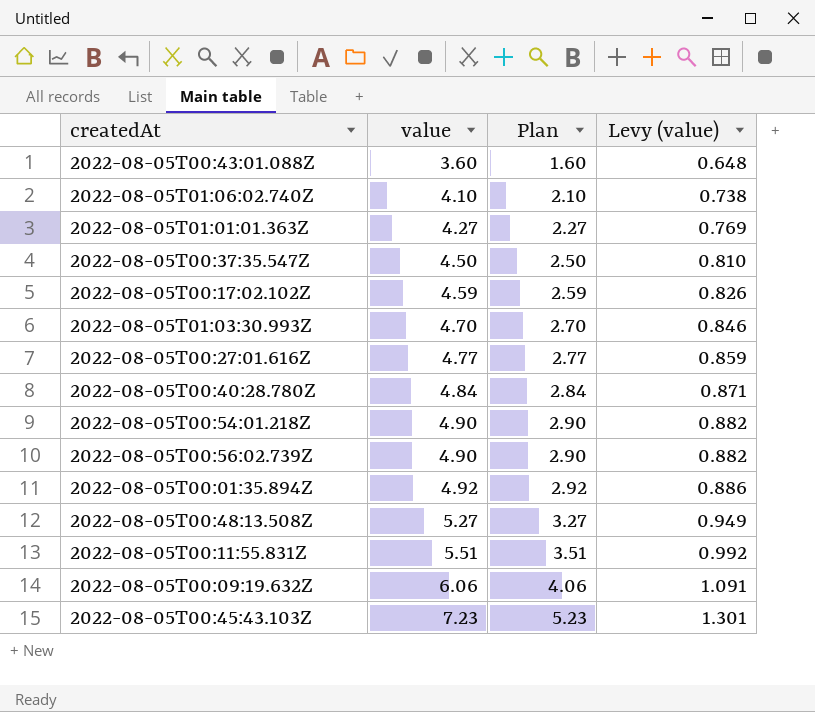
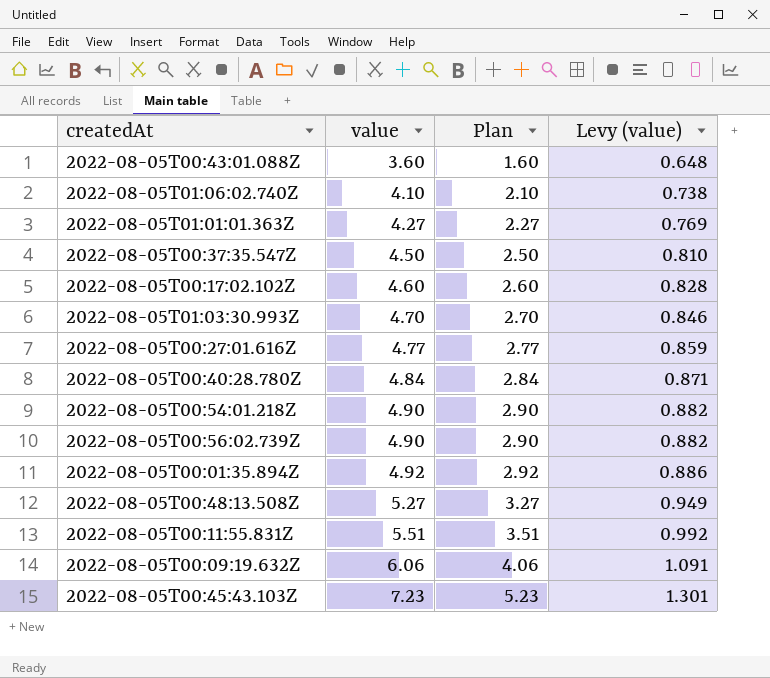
2022-08-05T00:17:02.102Z | value: 4.59 -> 4.60
2022-08-05T00:17:02.102Z | Plan: 2.59 -> 2.60
2022-08-05T00:17:02.102Z | Levy (value): 0.826 -> 0.828

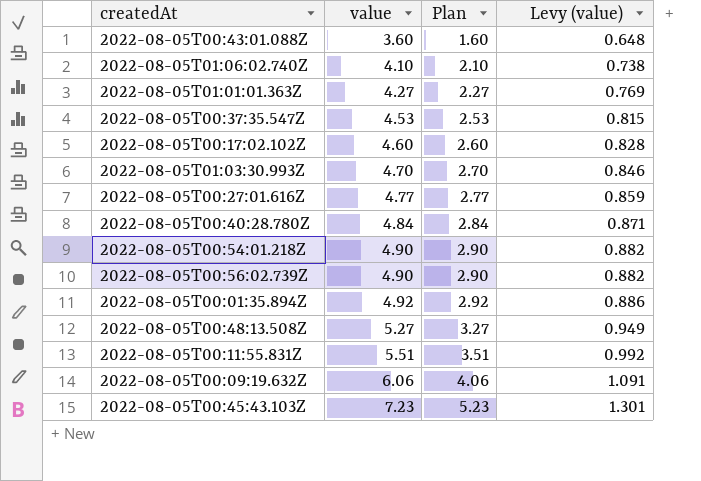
2022-08-05T00:37:35.547Z | value: 4.50 -> 4.53
2022-08-05T00:37:35.547Z | Plan: 2.50 -> 2.53
2022-08-05T00:37:35.547Z | Levy (value): 0.810 -> 0.815

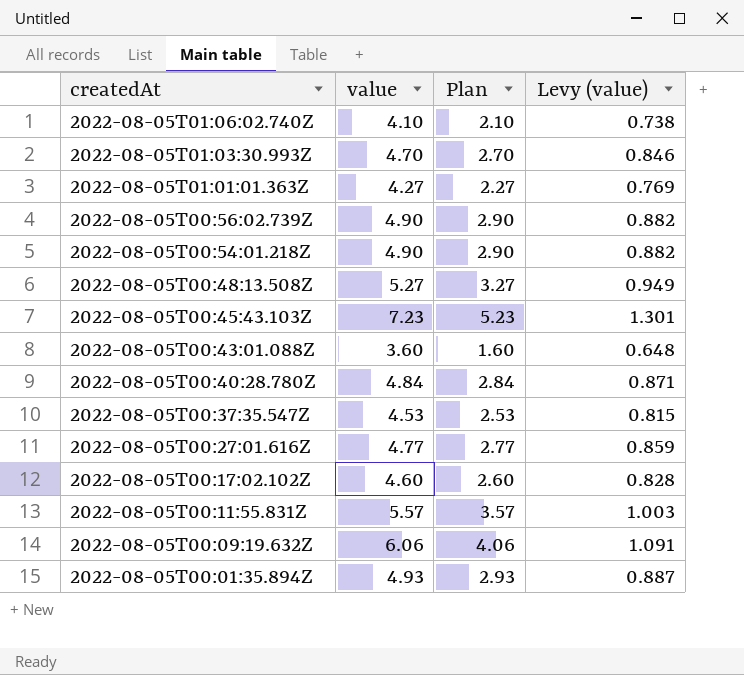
row order: value ascending -> createdAt descending
2022-08-05T00:11:55.831Z | value: 5.51 -> 5.57
2022-08-05T00:11:55.831Z | Plan: 3.51 -> 3.57
2022-08-05T00:11:55.831Z | Levy (value): 0.992 -> 1.003
2022-08-05T00:01:35.894Z | value: 4.92 -> 4.93
2022-08-05T00:01:35.894Z | Plan: 2.92 -> 2.93
2022-08-05T00:01:35.894Z | Levy (value): 0.886 -> 0.887

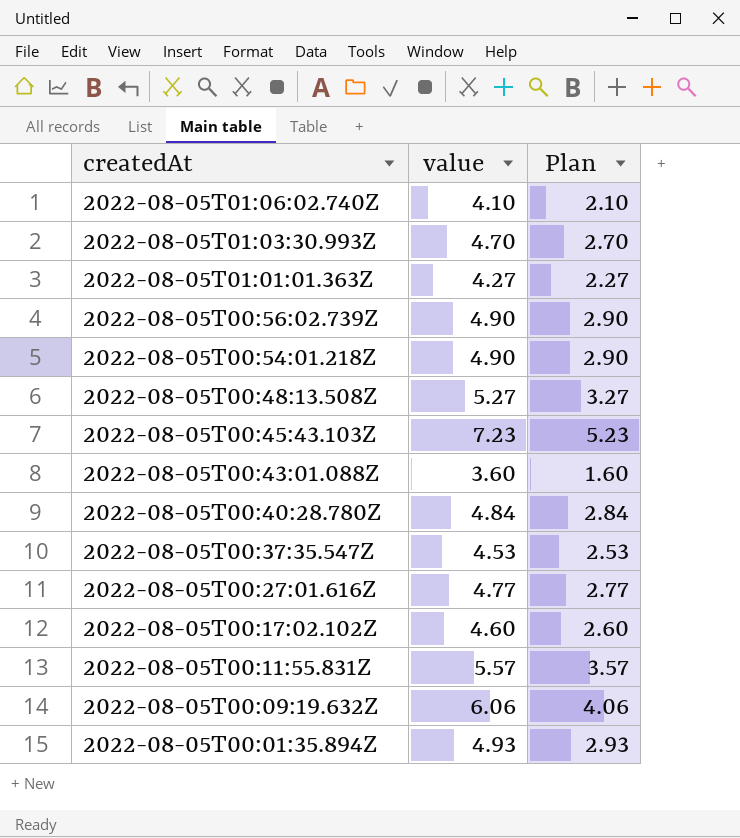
column Levy (value) | formula: [value] * 0.18 -> none

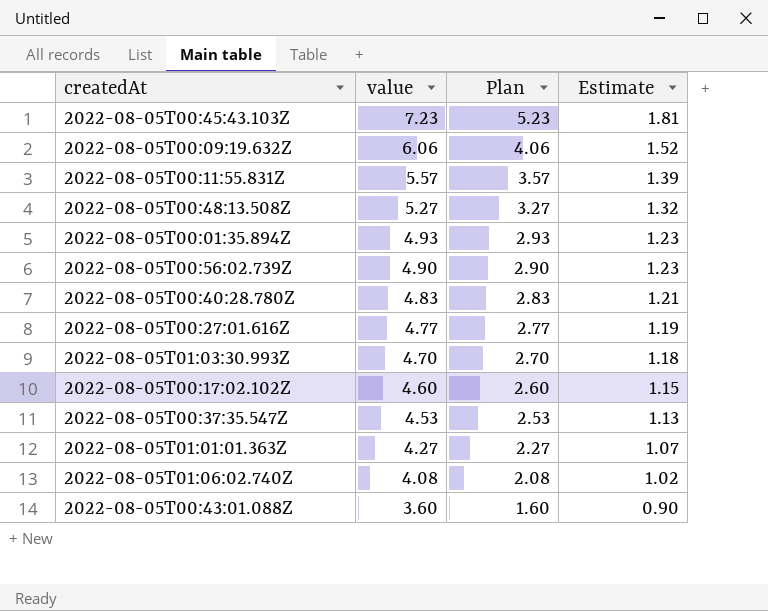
row order: createdAt descending -> value descending
column Estimate | formula: none -> [value] * 0.25
row 2022-08-05T00:54:01.218Z: 4.90 | 2.90 -> none
2022-08-05T00:40:28.780Z | value: 4.84 -> 4.83
2022-08-05T00:40:28.780Z | Plan: 2.84 -> 2.83
2022-08-05T01:06:02.740Z | value: 4.10 -> 4.08
2022-08-05T01:06:02.740Z | Plan: 2.10 -> 2.08

